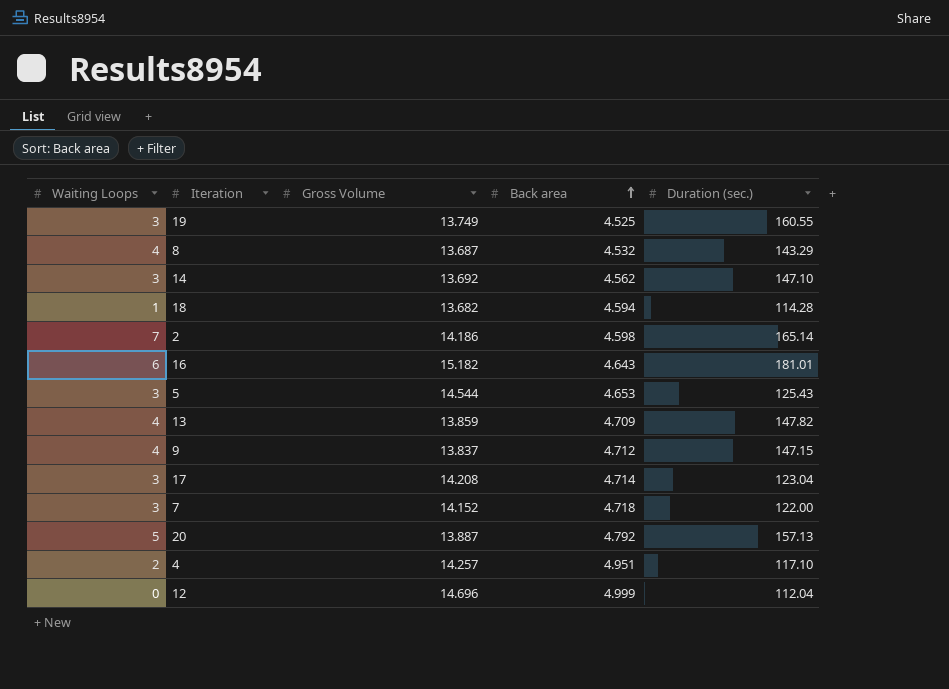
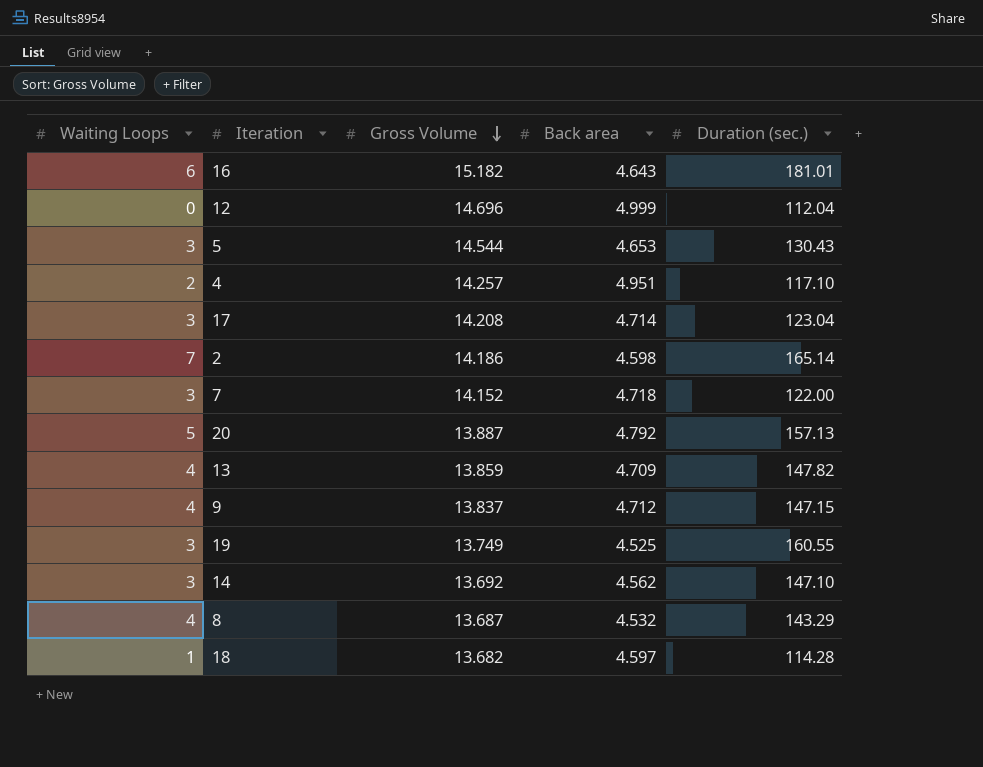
row order: Back area ascending -> Gross Volume descending
5 | Duration (sec.): 125.43 -> 130.43
18 | Back area: 4.594 -> 4.597

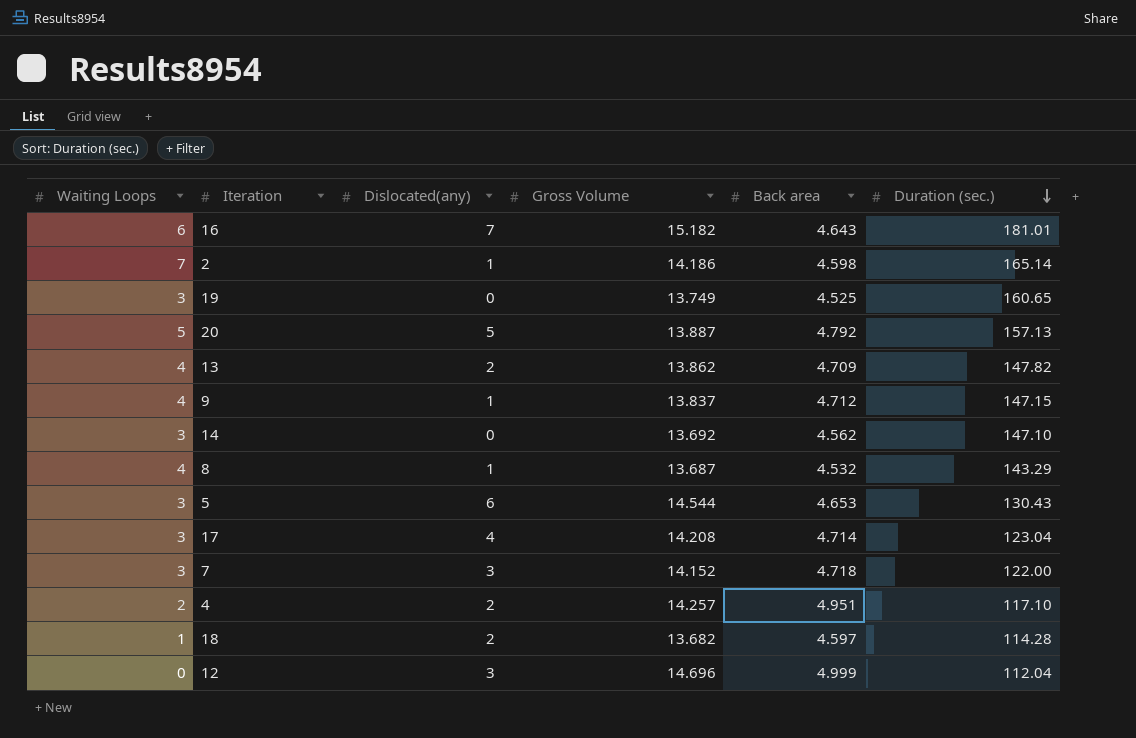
row order: Gross Volume descending -> Duration (sec.) descending
column Dislocated(any) | position: none -> 3
19 | Duration (sec.): 160.55 -> 160.65
13 | Gross Volume: 13.859 -> 13.862

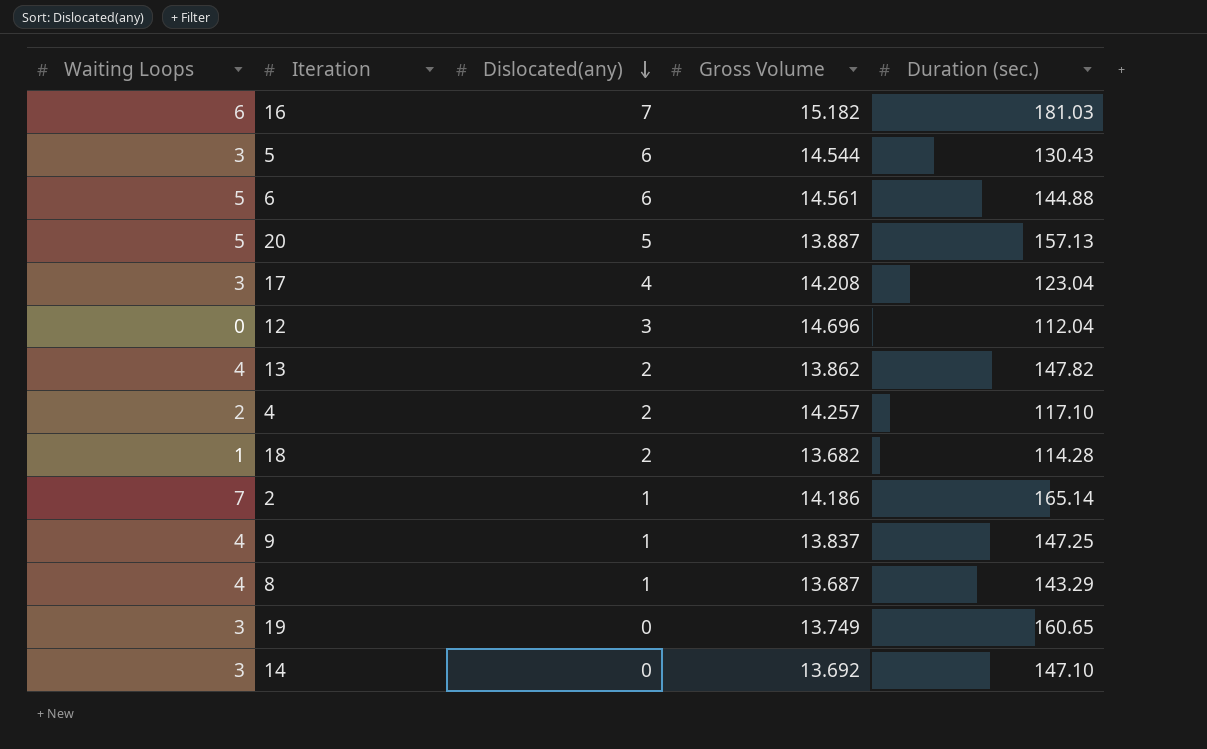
row order: Duration (sec.) descending -> Dislocated(any) descending
column Back area | position: 5 -> none
row 7: 3 | 3 | 14.152 | 4.718 | 122.00 -> none
16 | Duration (sec.): 181.01 -> 181.03
row 6: none -> 5 | 6 | 14.561 | 144.88
9 | Duration (sec.): 147.15 -> 147.25

